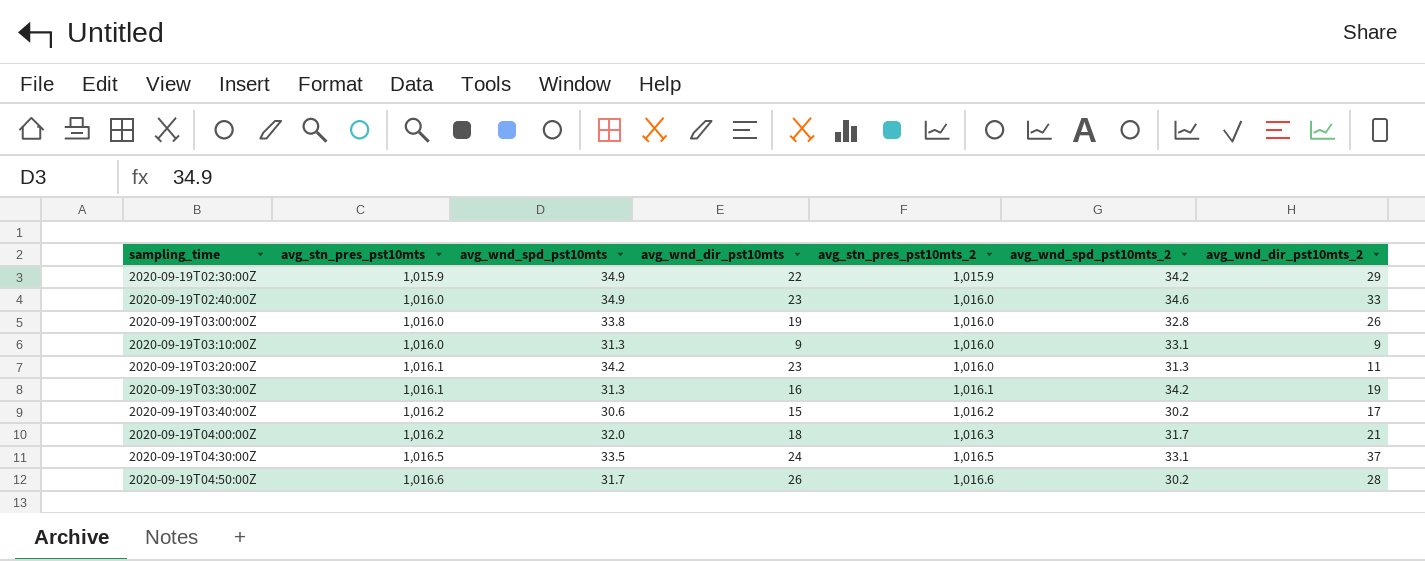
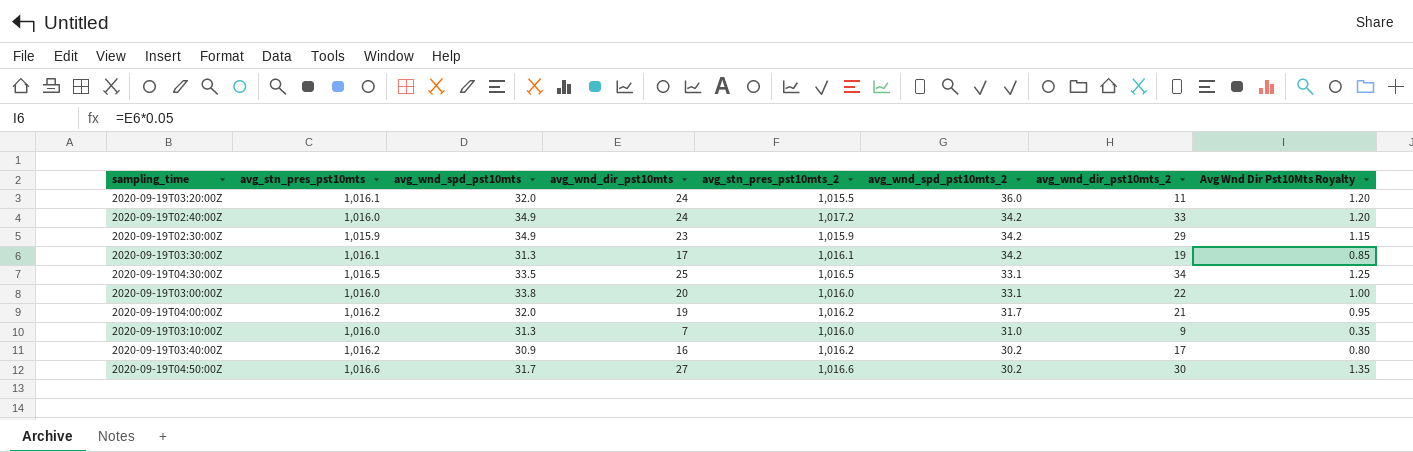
row order: sampling_time ascending -> avg_wnd_spd_pst10mts_2 descending
column Avg Wnd Dir Pst10Mts Royalty | formula: none -> [avg_wnd_dir_pst10mts] * 0.05
2020-09-19T03:20:00Z | avg_wnd_spd_pst10mts: 34.2 -> 32.0
2020-09-19T03:20:00Z | avg_wnd_dir_pst10mts: 23 -> 24
2020-09-19T03:20:00Z | avg_stn_pres_pst10mts_2: 1,016.0 -> 1,015.5
2020-09-19T03:20:00Z | avg_wnd_spd_pst10mts_2: 31.3 -> 36.0
2020-09-19T02:40:00Z | avg_wnd_dir_pst10mts: 23 -> 24
2020-09-19T02:40:00Z | avg_stn_pres_pst10mts_2: 1,016.0 -> 1,017.2
2020-09-19T02:40:00Z | avg_wnd_spd_pst10mts_2: 34.6 -> 34.2
2020-09-19T02:30:00Z | avg_wnd_dir_pst10mts: 22 -> 23
2020-09-19T03:30:00Z | avg_wnd_dir_pst10mts: 16 -> 17
2020-09-19T04:30:00Z | avg_wnd_dir_pst10mts: 24 -> 25
2020-09-19T04:30:00Z | avg_wnd_dir_pst10mts_2: 37 -> 34
2020-09-19T03:00:00Z | avg_wnd_dir_pst10mts: 19 -> 20
2020-09-19T03:00:00Z | avg_wnd_spd_pst10mts_2: 32.8 -> 33.1
2020-09-19T03:00:00Z | avg_wnd_dir_pst10mts_2: 26 -> 22
2020-09-19T04:00:00Z | avg_wnd_dir_pst10mts: 18 -> 19
2020-09-19T04:00:00Z | avg_stn_pres_pst10mts_2: 1,016.3 -> 1,016.2
2020-09-19T03:10:00Z | avg_wnd_dir_pst10mts: 9 -> 7
2020-09-19T03:10:00Z | avg_wnd_spd_pst10mts_2: 33.1 -> 31.0
2020-09-19T03:40:00Z | avg_wnd_spd_pst10mts: 30.6 -> 30.9
2020-09-19T03:40:00Z | avg_wnd_dir_pst10mts: 15 -> 16
2020-09-19T04:50:00Z | avg_wnd_dir_pst10mts: 26 -> 27
2020-09-19T04:50:00Z | avg_wnd_dir_pst10mts_2: 28 -> 30

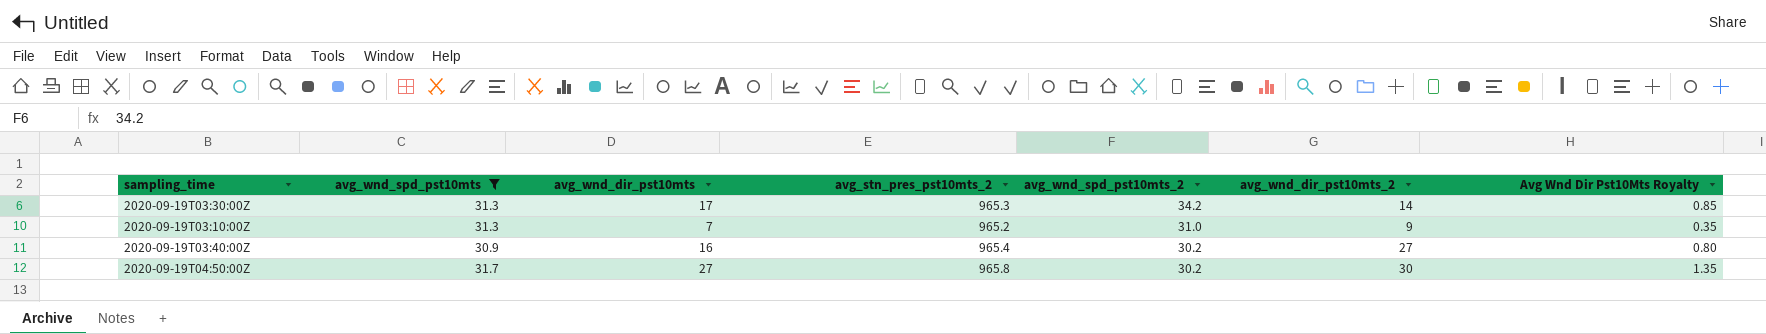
filter: none -> avg_wnd_spd_pst10mts <= 31.7
column avg_stn_pres_pst10mts | position: 2 -> none
2020-09-19T03:30:00Z | avg_stn_pres_pst10mts_2: 1,016.1 -> 965.3
2020-09-19T03:30:00Z | avg_wnd_dir_pst10mts_2: 19 -> 14
2020-09-19T03:10:00Z | avg_stn_pres_pst10mts_2: 1,016.0 -> 965.2
2020-09-19T03:40:00Z | avg_stn_pres_pst10mts_2: 1,016.2 -> 965.4
2020-09-19T03:40:00Z | avg_wnd_dir_pst10mts_2: 17 -> 27
2020-09-19T04:50:00Z | avg_stn_pres_pst10mts_2: 1,016.6 -> 965.8

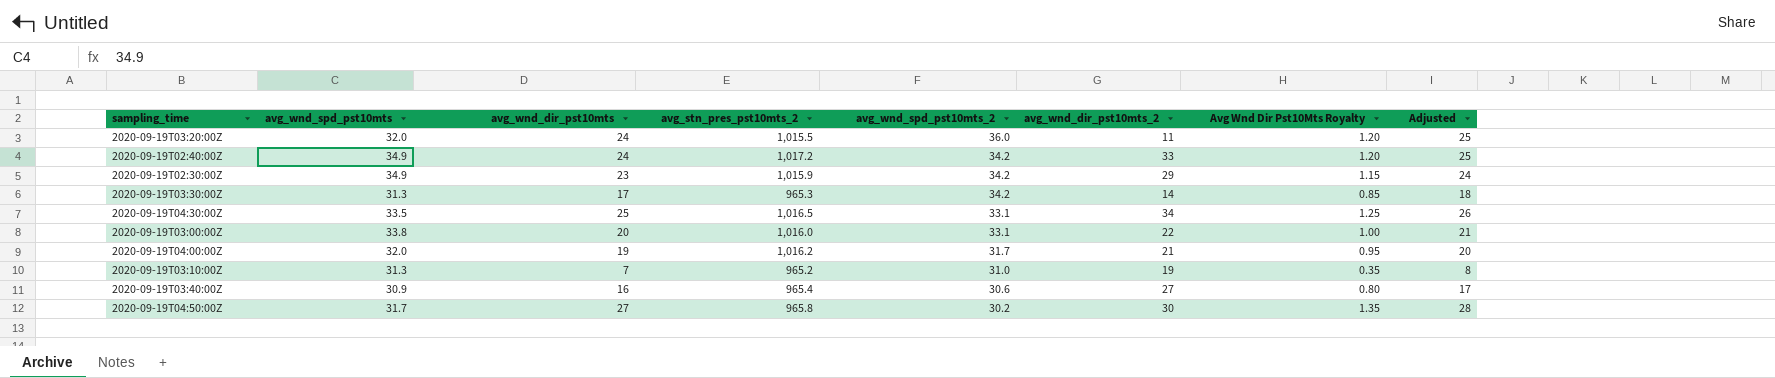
filter: avg_wnd_spd_pst10mts <= 31.7 -> none
column Adjusted | formula: none -> [avg_wnd_dir_pst10mts] + 1
2020-09-19T03:10:00Z | avg_wnd_dir_pst10mts_2: 9 -> 19
2020-09-19T03:40:00Z | avg_wnd_spd_pst10mts_2: 30.2 -> 30.6

